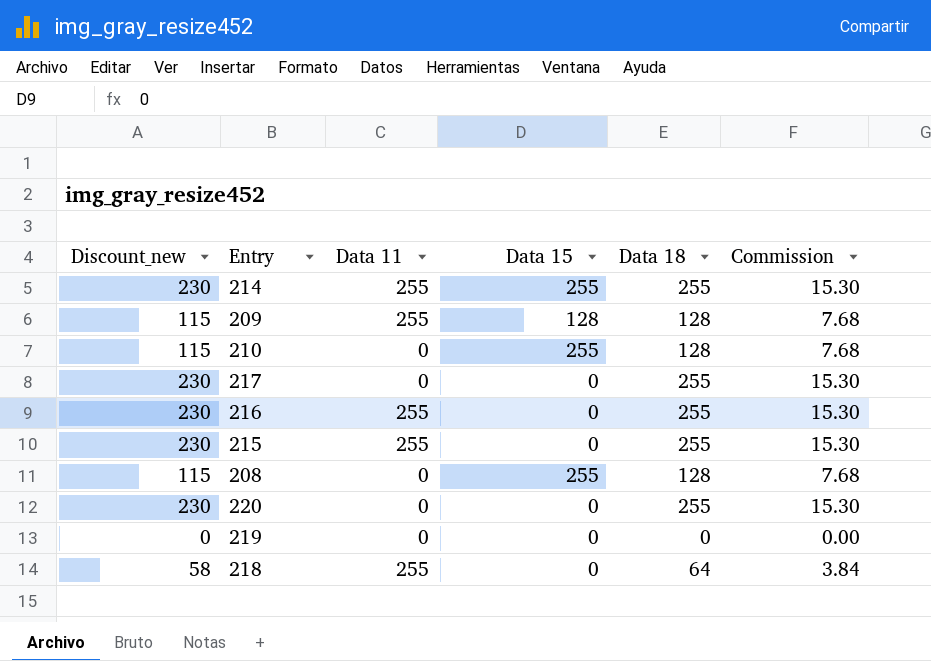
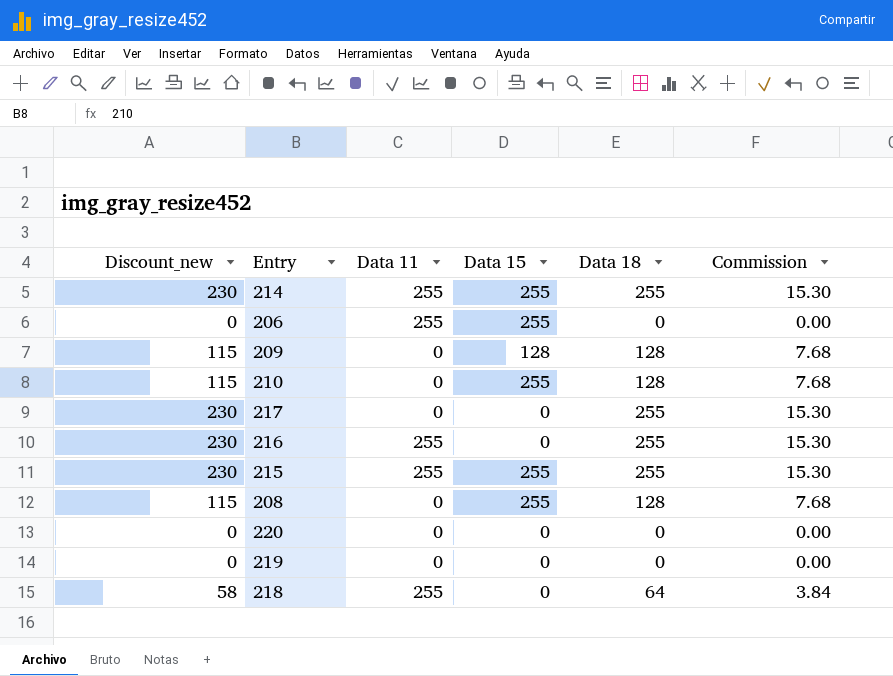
row 206: none -> 0 | 255 | 255 | 0 | 0.00
209 | Data 11: 255 -> 0
215 | Data 15: 0 -> 255
220 | Discount_new: 230 -> 0
220 | Data 18: 255 -> 0
220 | Commission: 15.30 -> 0.00

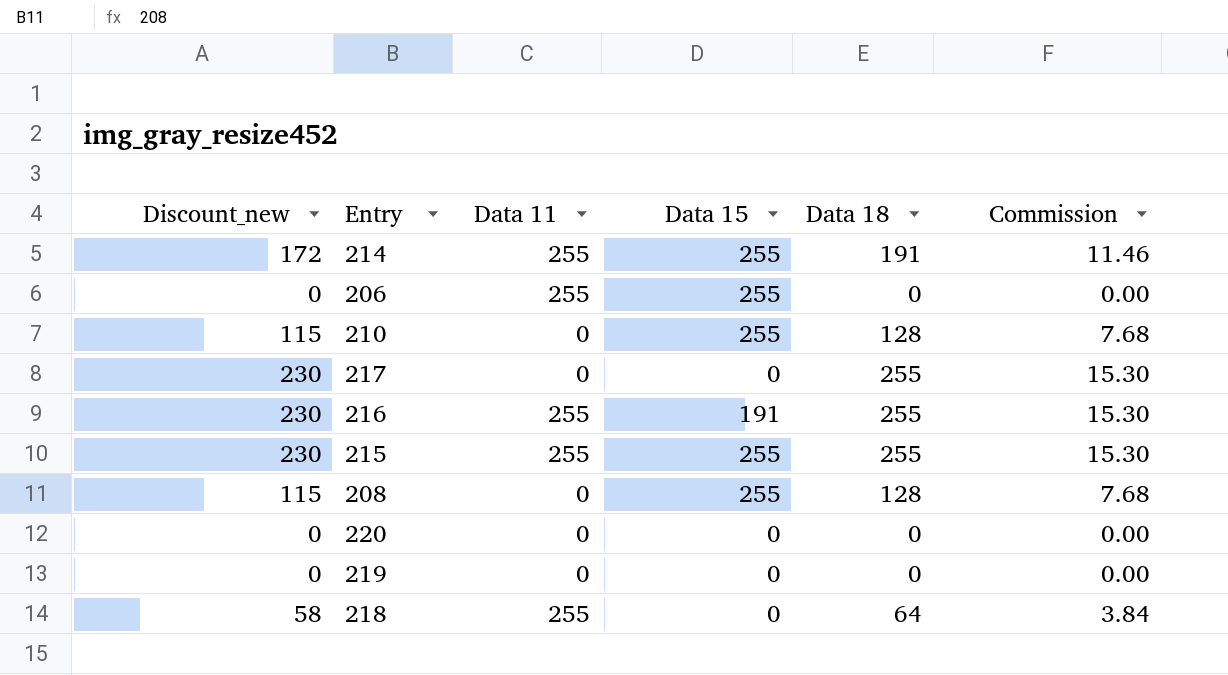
row 209: 115 | 0 | 128 | 128 | 7.68 -> none
214 | Discount_new: 230 -> 172
214 | Data 18: 255 -> 191
214 | Commission: 15.30 -> 11.46
216 | Data 15: 0 -> 191

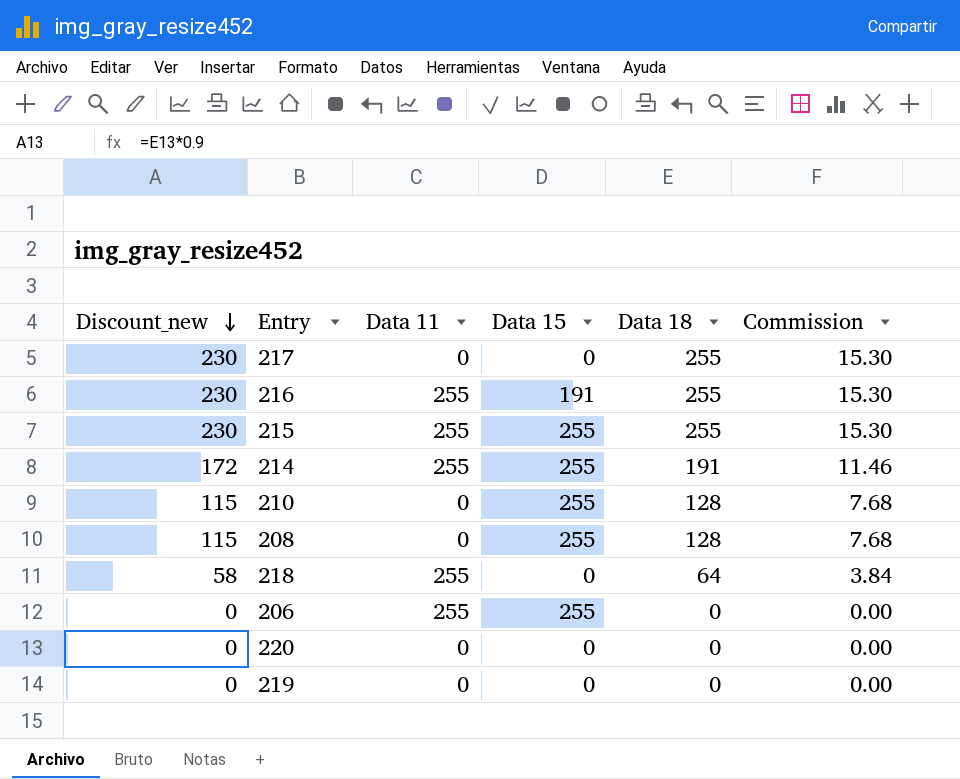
row order: none -> Discount_new descending

